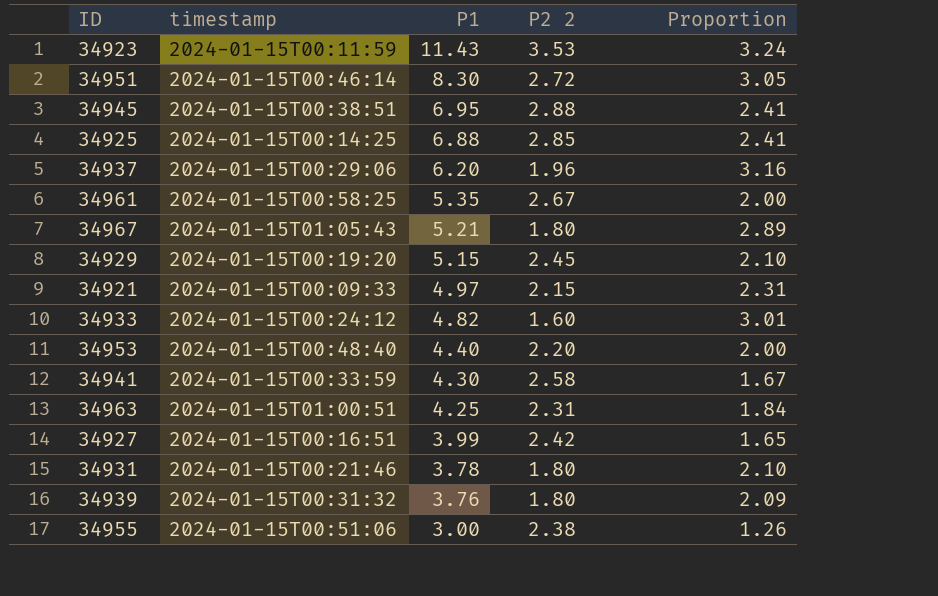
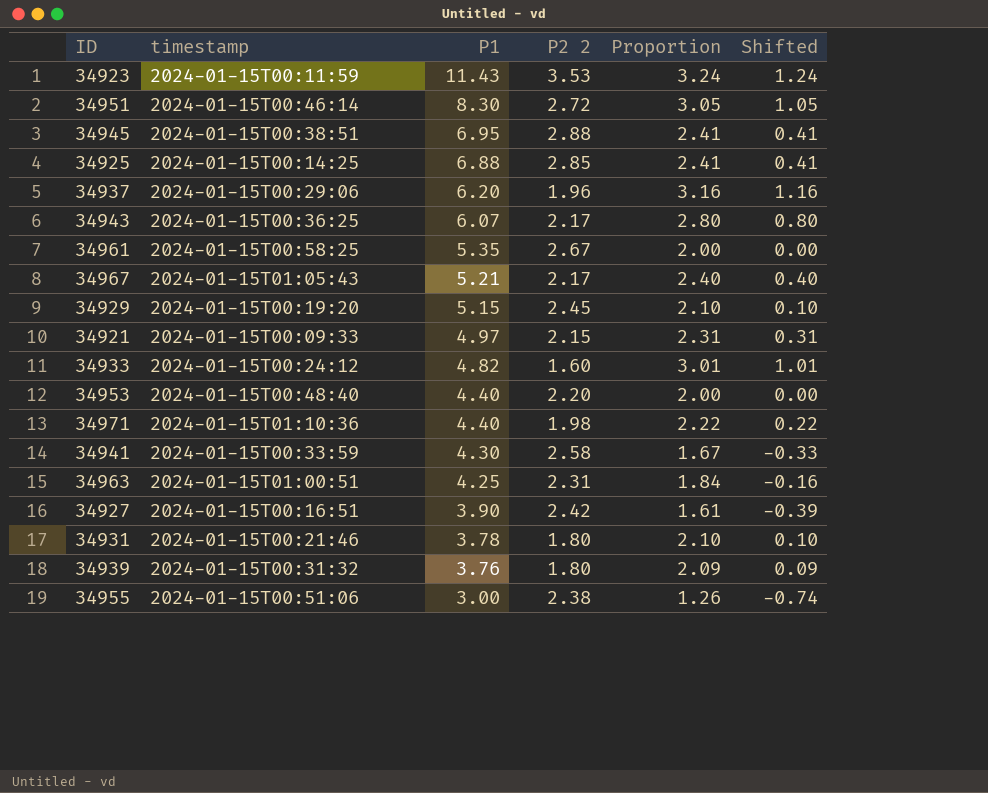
column Shifted | formula: none -> [Proportion] - 2
row 34943: none -> 2024-01-15T00:36:25 | 6.07 | 2.17 | 2.80 | 0.80
34967 | P2 2: 1.80 -> 2.17
34967 | Proportion: 2.89 -> 2.40
row 34971: none -> 2024-01-15T01:10:36 | 4.40 | 1.98 | 2.22 | 0.22
34927 | P1: 3.99 -> 3.90
34927 | Proportion: 1.65 -> 1.61

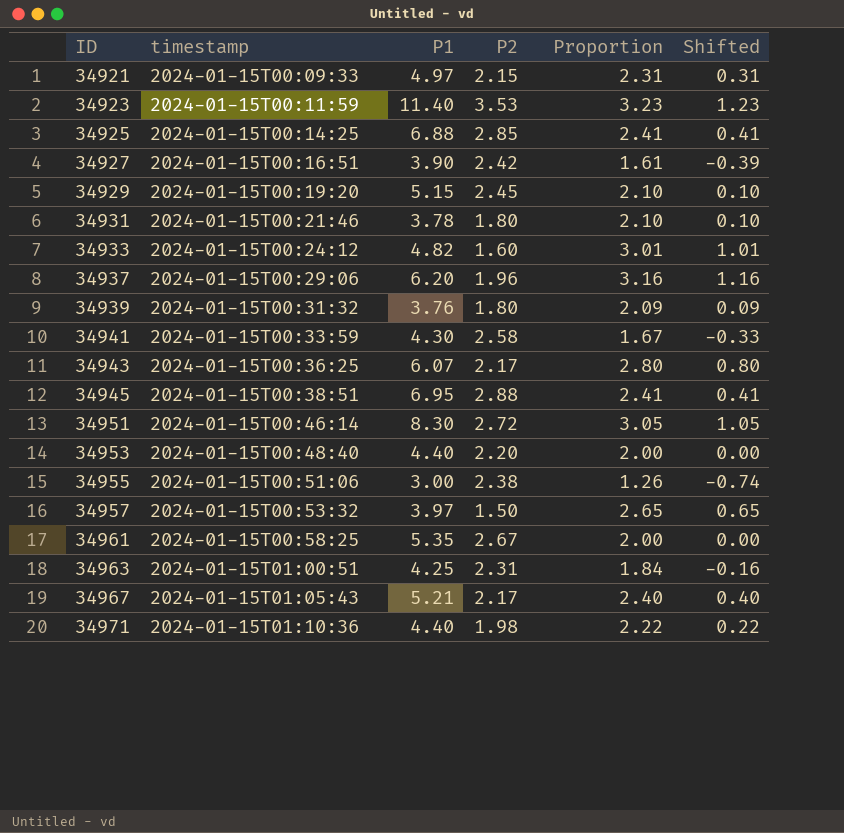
row order: P1 descending -> ID ascending
column name: P2 2 -> P2
34923 | P1: 11.43 -> 11.40
34923 | Proportion: 3.24 -> 3.23
34923 | Shifted: 1.24 -> 1.23
row 34957: none -> 2024-01-15T00:53:32 | 3.97 | 1.50 | 2.65 | 0.65

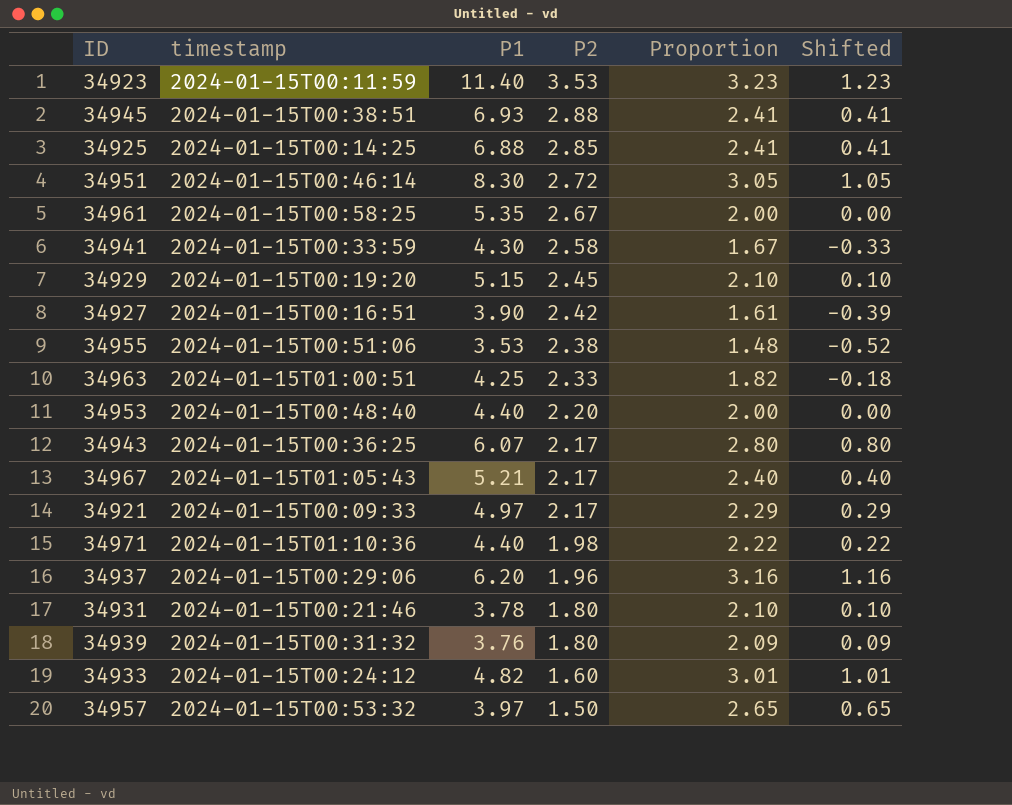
row order: ID ascending -> P2 descending
34945 | P1: 6.95 -> 6.93
34955 | P1: 3.00 -> 3.53
34955 | Proportion: 1.26 -> 1.48
34955 | Shifted: -0.74 -> -0.52
34963 | P2: 2.31 -> 2.33
34963 | Proportion: 1.84 -> 1.82
34963 | Shifted: -0.16 -> -0.18
34921 | P2: 2.15 -> 2.17
34921 | Proportion: 2.31 -> 2.29
34921 | Shifted: 0.31 -> 0.29

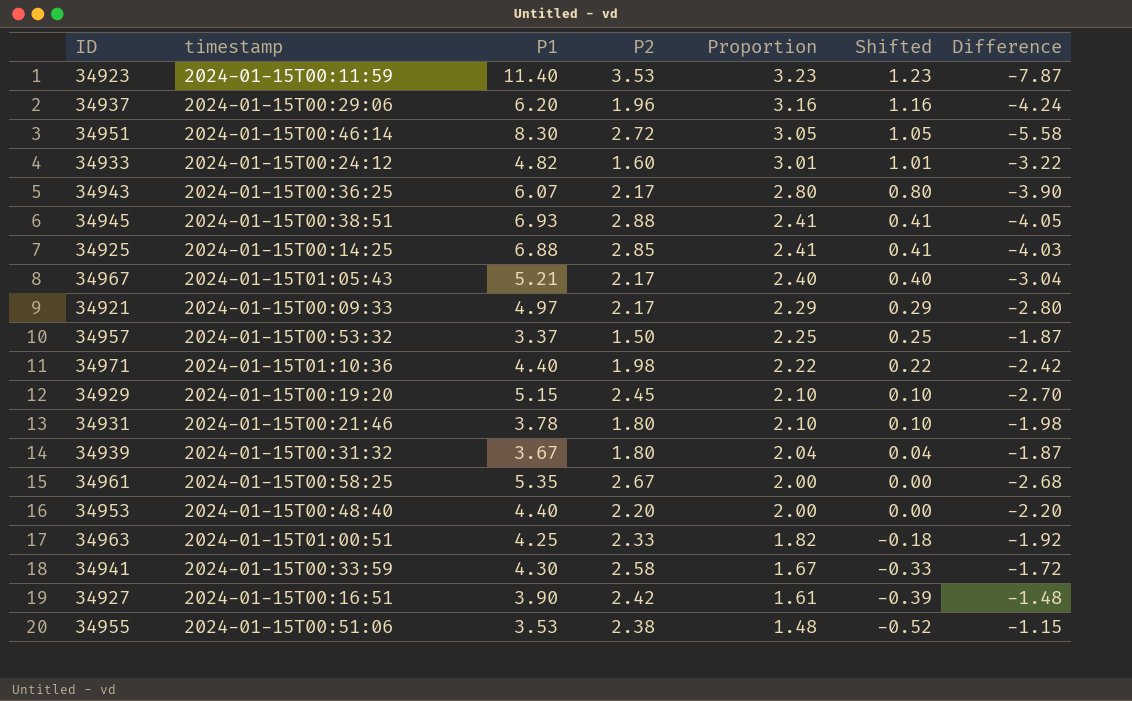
row order: P2 descending -> Proportion descending
column Difference | formula: none -> [P2] - [P1]
34957 | P1: 3.97 -> 3.37
34957 | Proportion: 2.65 -> 2.25
34957 | Shifted: 0.65 -> 0.25
34939 | P1: 3.76 -> 3.67
34939 | Proportion: 2.09 -> 2.04
34939 | Shifted: 0.09 -> 0.04

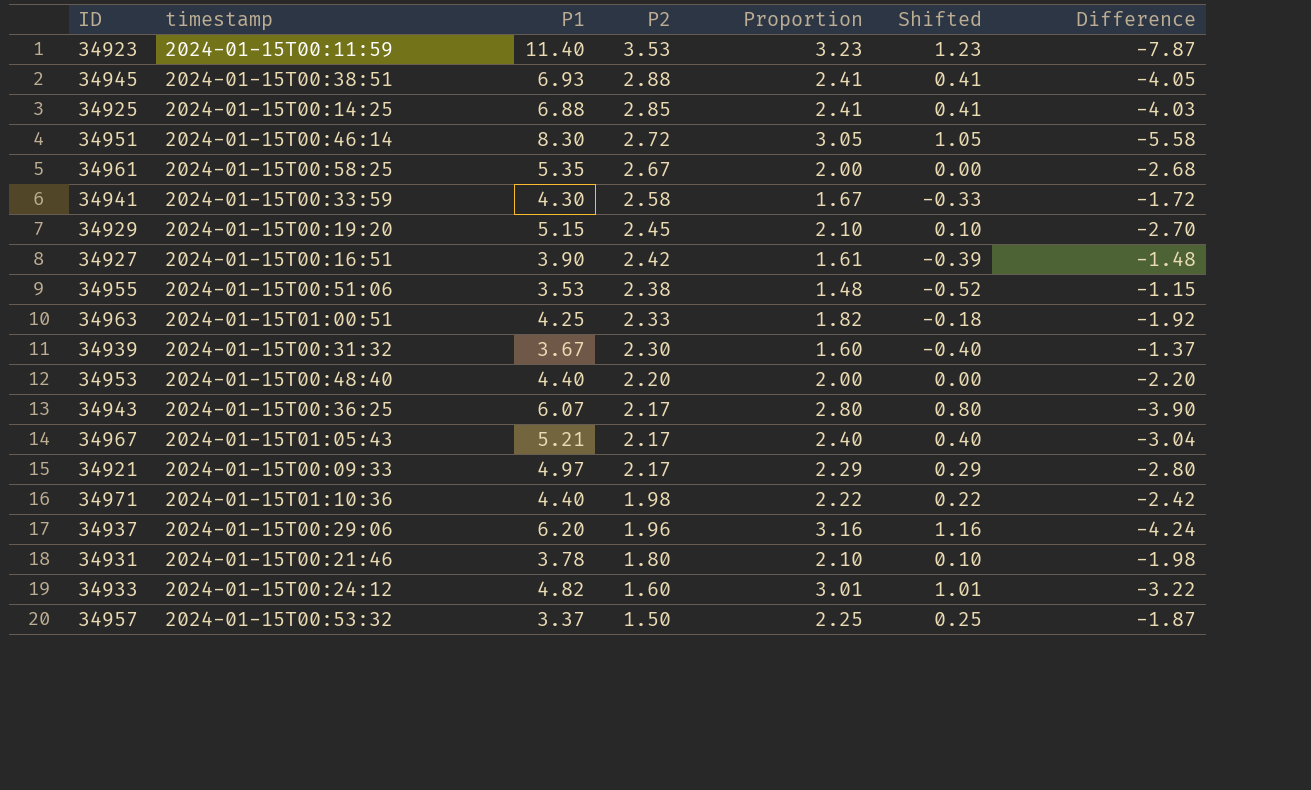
row order: Proportion descending -> P2 descending
34939 | P2: 1.80 -> 2.30
34939 | Proportion: 2.04 -> 1.60
34939 | Shifted: 0.04 -> -0.40
34939 | Difference: -1.87 -> -1.37

